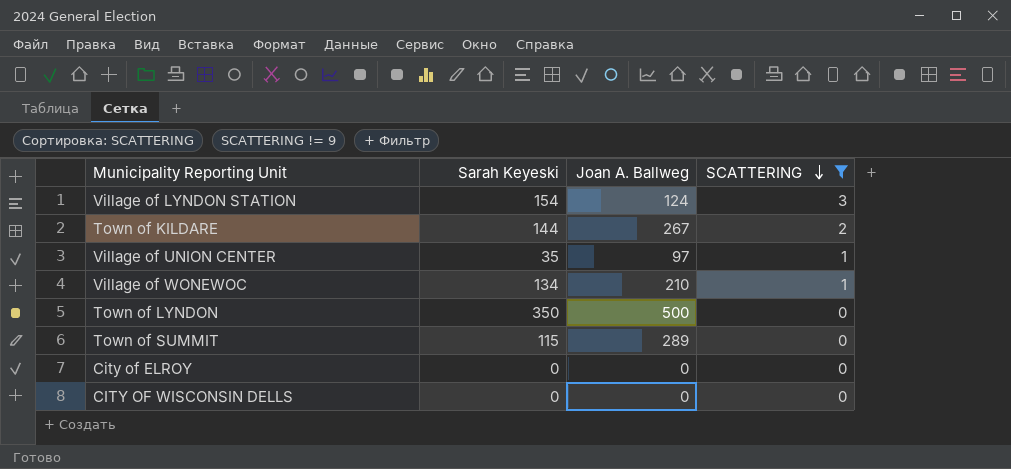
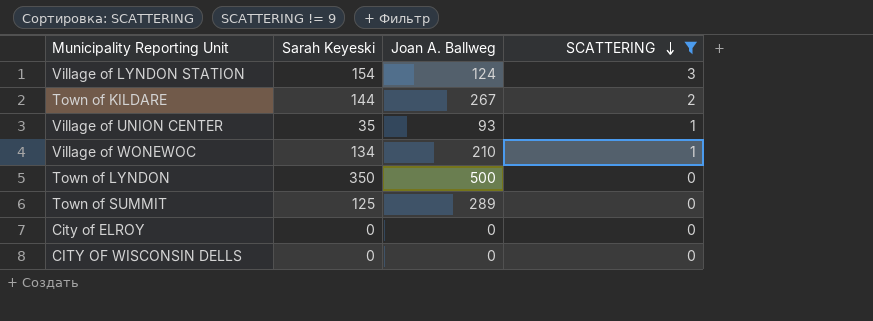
Village of UNION CENTER | Joan A. Ballweg: 97 -> 93
Town of SUMMIT | Sarah Keyeski: 115 -> 125

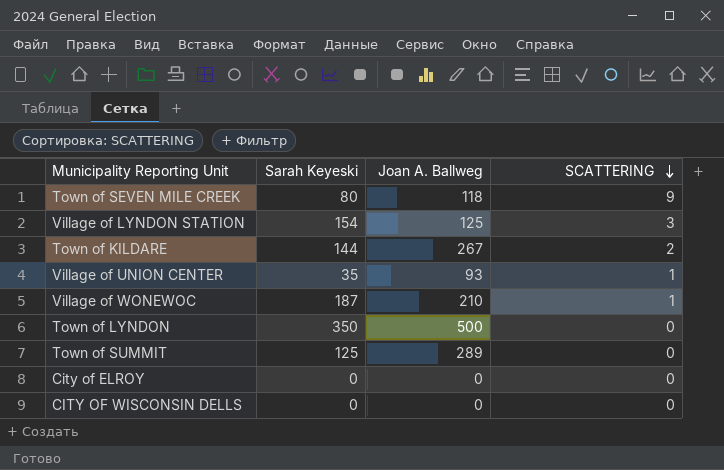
filter: SCATTERING != 9 -> none
Village of LYNDON STATION | Joan A. Ballweg: 124 -> 125
Village of WONEWOC | Sarah Keyeski: 134 -> 187

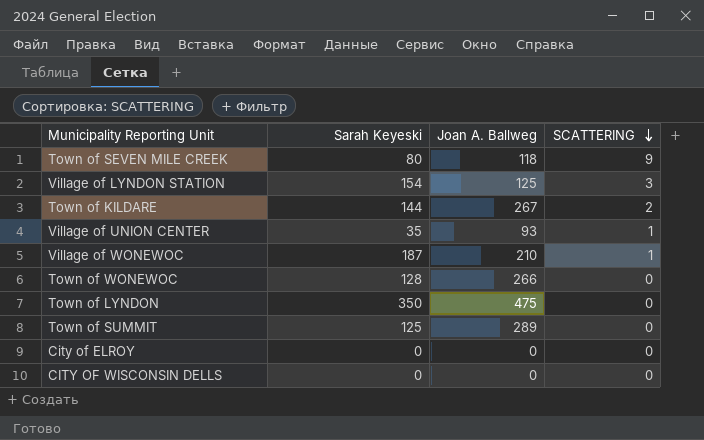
row Town of WONEWOC: none -> 128 | 266 | 0
Town of LYNDON | Joan A. Ballweg: 500 -> 475

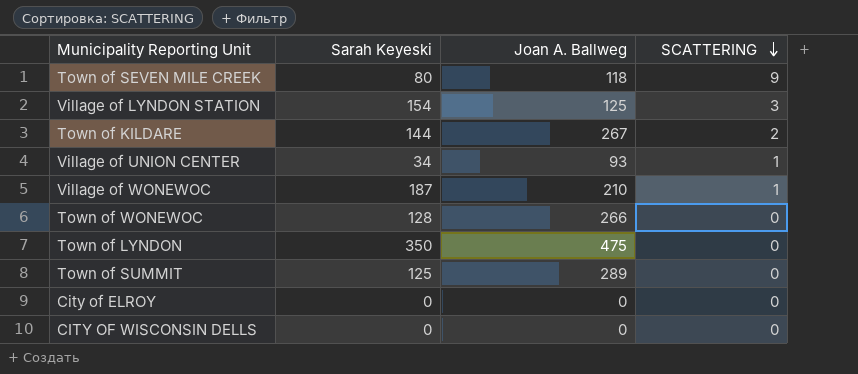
Village of UNION CENTER | Sarah Keyeski: 35 -> 34

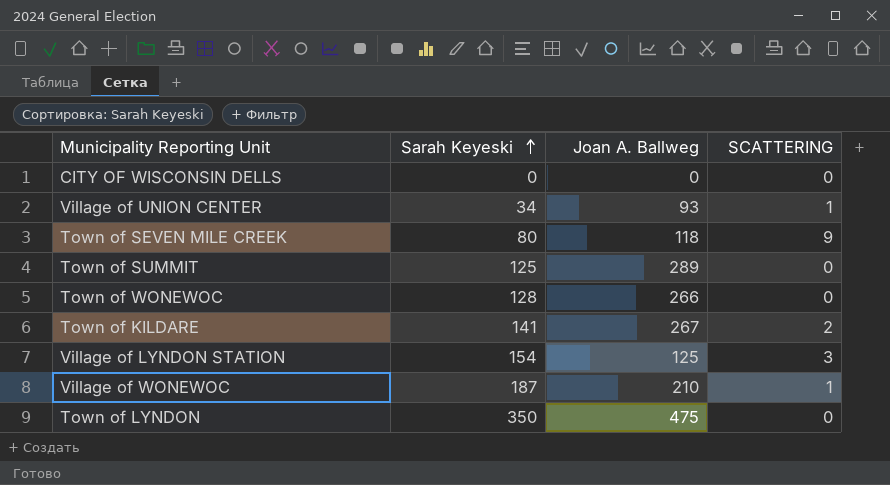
row order: SCATTERING descending -> Sarah Keyeski ascending
row City of ELROY: 0 | 0 | 0 -> none
Town of KILDARE | Sarah Keyeski: 144 -> 141

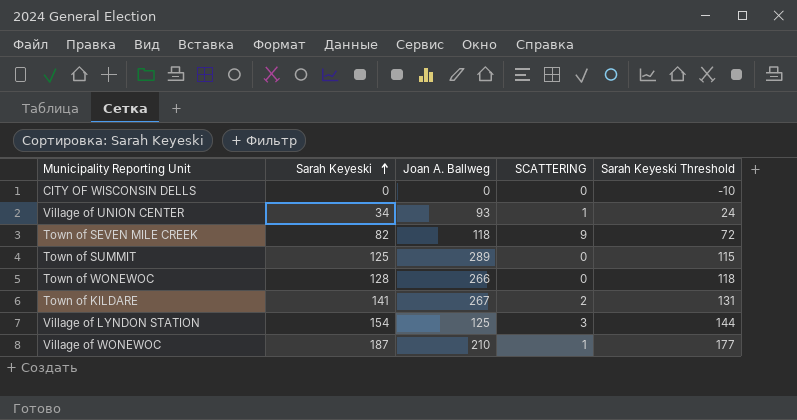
column Sarah Keyeski Threshold | formula: none -> [Sarah Keyeski] - 10
row Town of LYNDON: 350 | 475 | 0 -> none
Town of SEVEN MILE CREEK | Sarah Keyeski: 80 -> 82

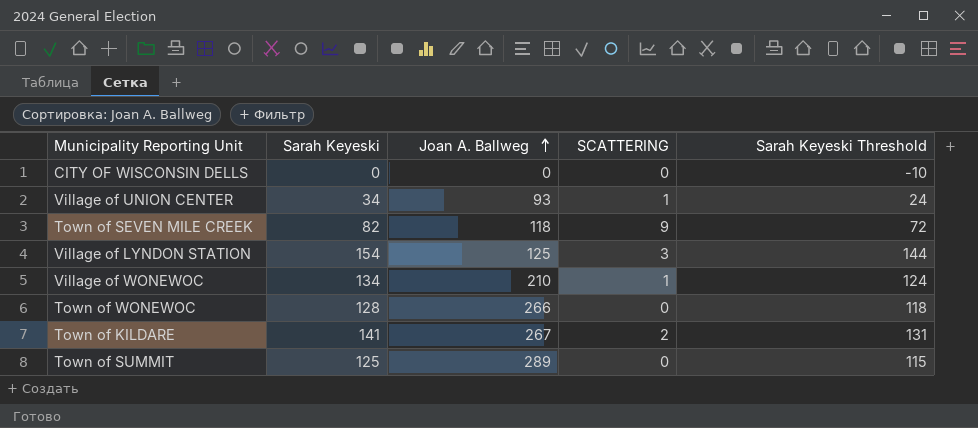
row order: Sarah Keyeski ascending -> Joan A. Ballweg ascending
Village of WONEWOC | Sarah Keyeski: 187 -> 134
Village of WONEWOC | Sarah Keyeski Threshold: 177 -> 124

